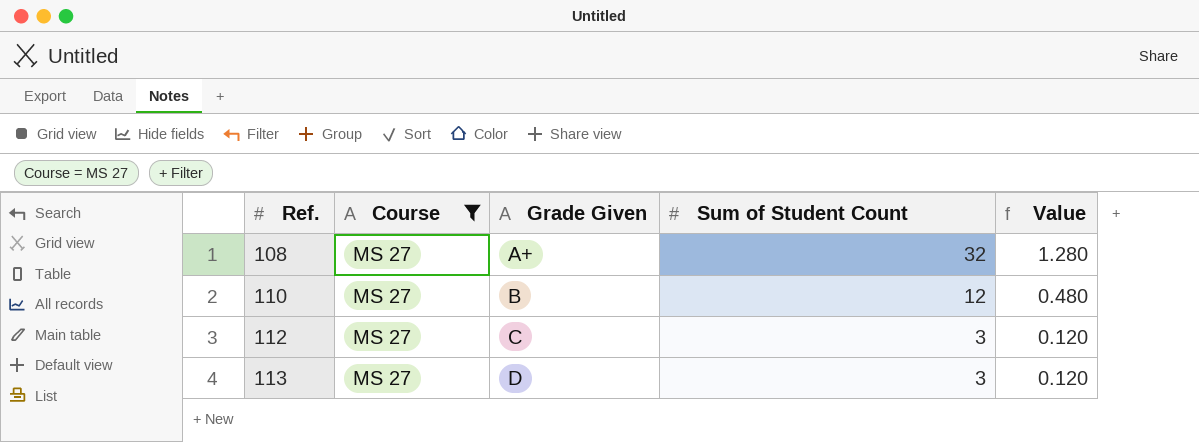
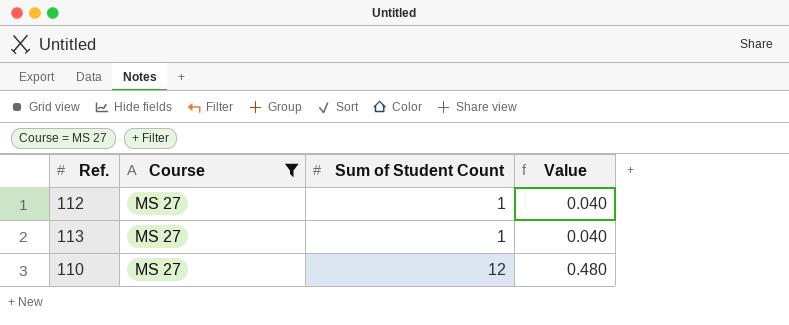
row order: Ref. ascending -> Sum of Student Count ascending
column Grade Given | position: 3 -> none
row 108: MS 27 | A+ | 32 | 1.280 -> none
112 | Sum of Student Count: 3 -> 1
112 | Value: 0.120 -> 0.040
113 | Sum of Student Count: 3 -> 1
113 | Value: 0.120 -> 0.040

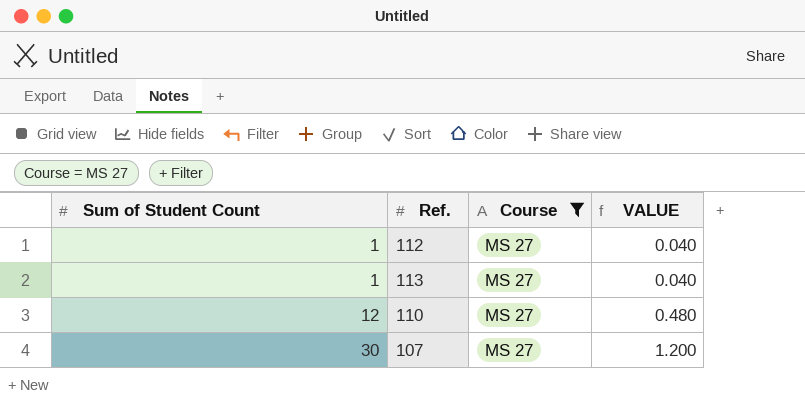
column Sum of Student Count | position: 3 -> 1
column name: Value -> VALUE
row 107: none -> 30 | MS 27 | 1.200

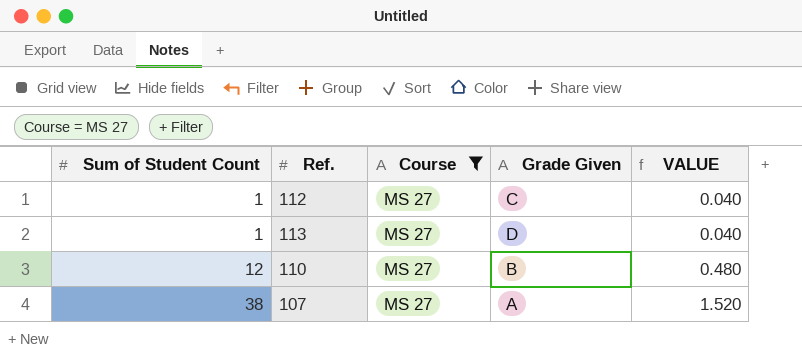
column Grade Given | position: none -> 4
107 | Sum of Student Count: 30 -> 38
107 | VALUE: 1.200 -> 1.520

